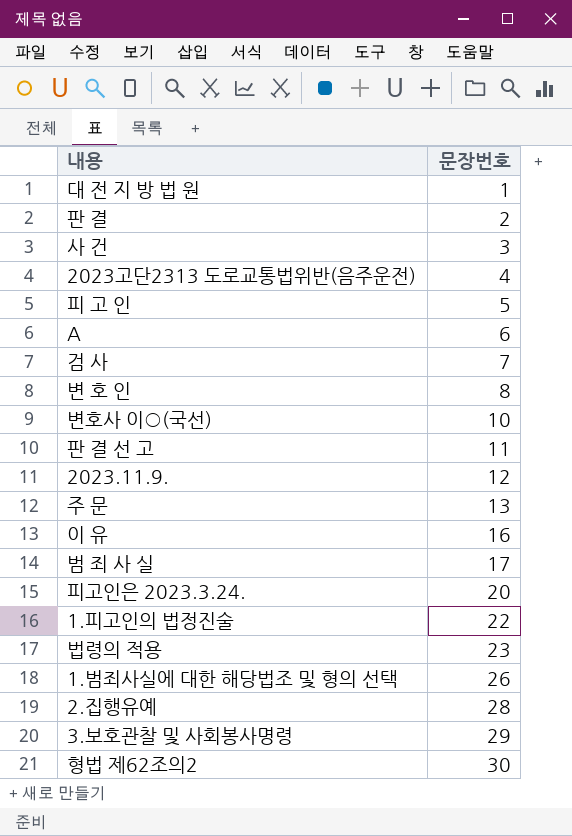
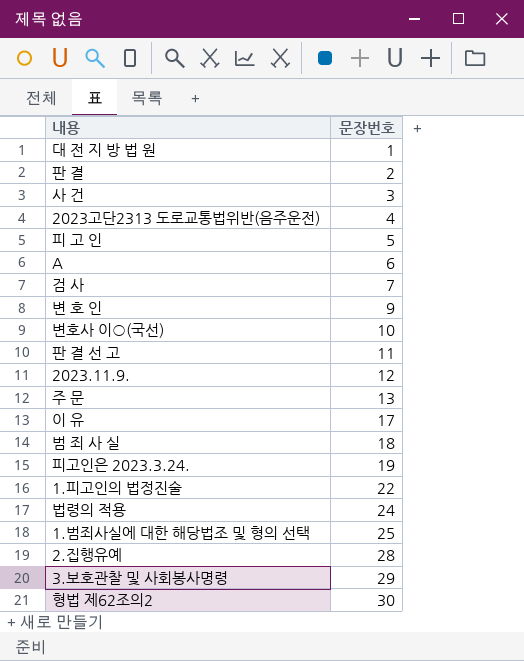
변 호 인 | 문장번호: 8 -> 9
이 유 | 문장번호: 16 -> 17
범 죄 사 실 | 문장번호: 17 -> 18
피고인은 2023.3.24. | 문장번호: 20 -> 19
법령의 적용 | 문장번호: 23 -> 24
1.범죄사실에 대한 해당법조 및 형의 선택 | 문장번호: 26 -> 25

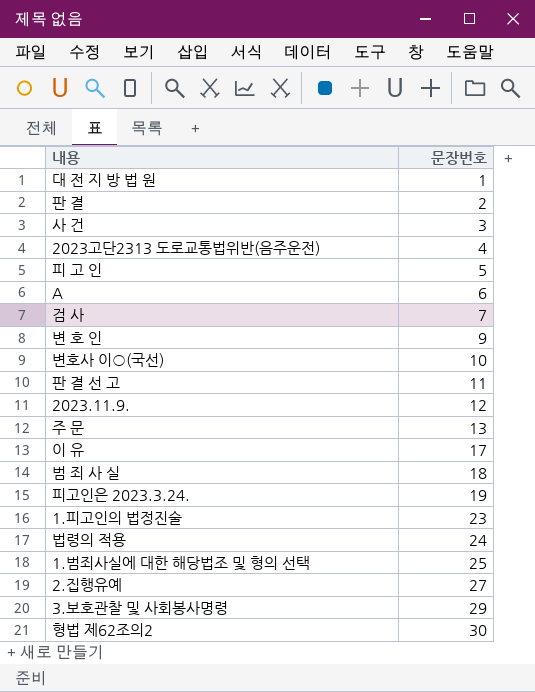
1.피고인의 법정진술 | 문장번호: 22 -> 23
2.집행유예 | 문장번호: 28 -> 27

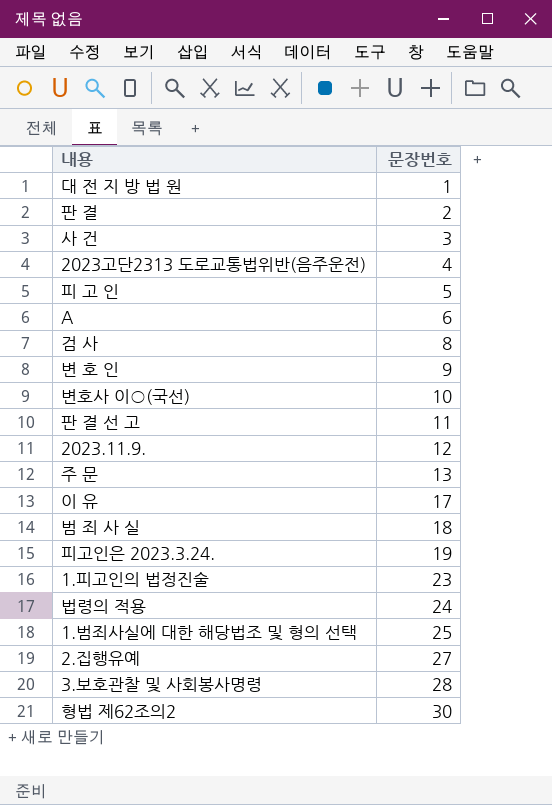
검 사 | 문장번호: 7 -> 8
3.보호관찰 및 사회봉사명령 | 문장번호: 29 -> 28

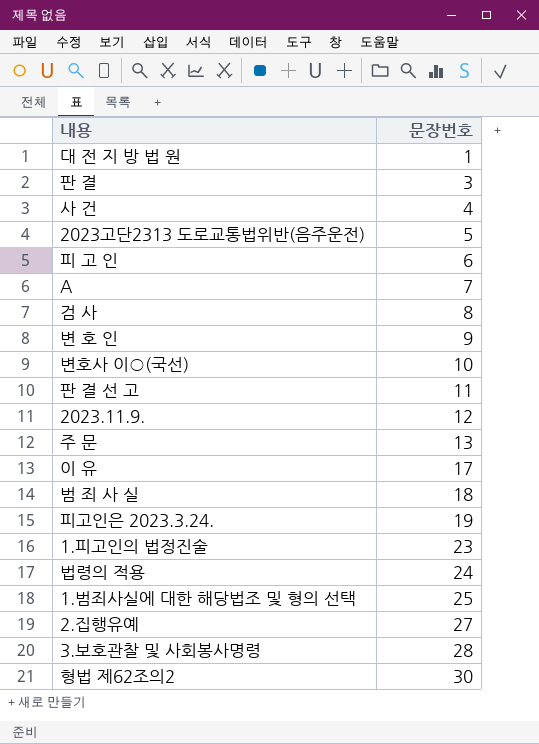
판 결 | 문장번호: 2 -> 3
사 건 | 문장번호: 3 -> 4
2023고단2313 도로교통법위반(음주운전) | 문장번호: 4 -> 5
피 고 인 | 문장번호: 5 -> 6
A | 문장번호: 6 -> 7

